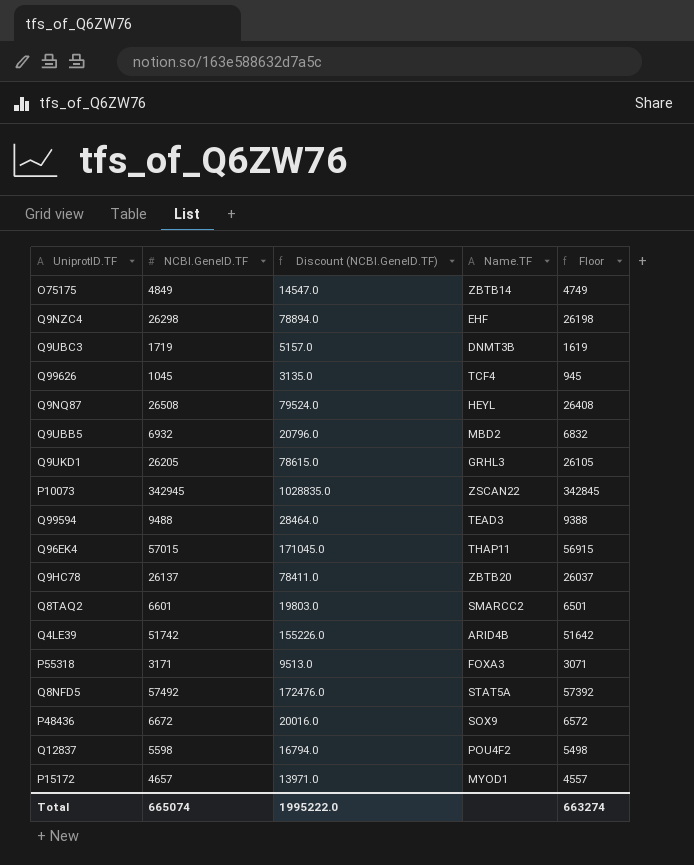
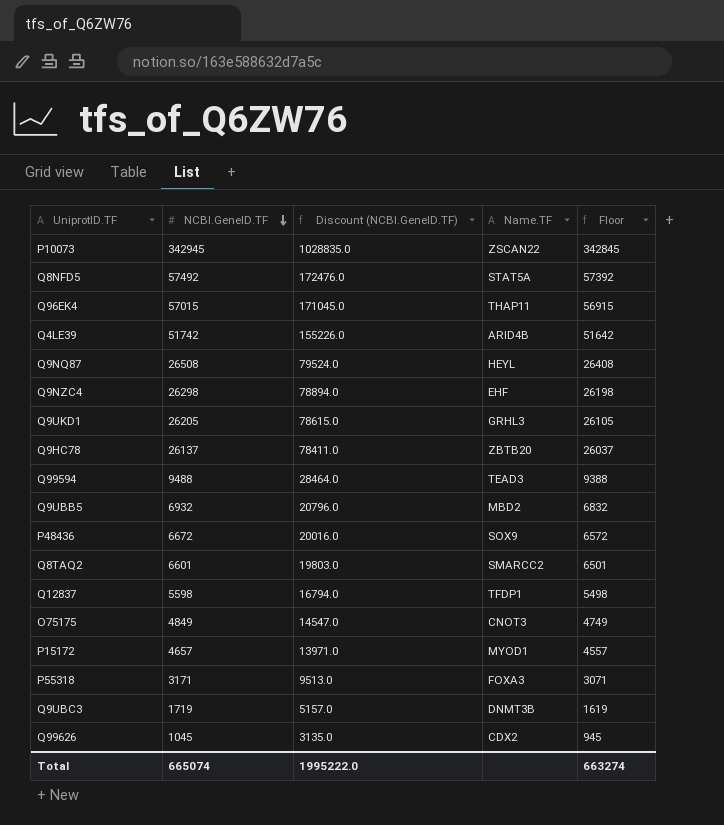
row order: none -> NCBI.GeneID.TF descending
Q12837 | Name.TF: POU4F2 -> TFDP1
O75175 | Name.TF: ZBTB14 -> CNOT3
Q99626 | Name.TF: TCF4 -> CDX2

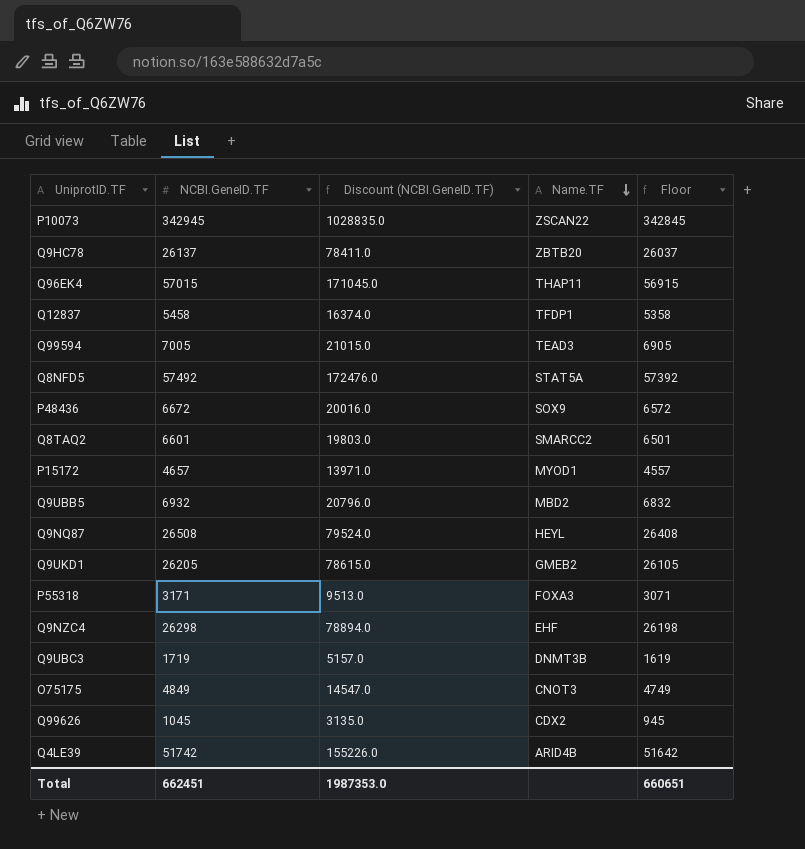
row order: NCBI.GeneID.TF descending -> Name.TF descending
Q12837 | NCBI.GeneID.TF: 5598 -> 5458
Q12837 | Discount (NCBI.GeneID.TF): 16794.0 -> 16374.0
Q12837 | Floor: 5498 -> 5358
Q99594 | NCBI.GeneID.TF: 9488 -> 7005
Q99594 | Discount (NCBI.GeneID.TF): 28464.0 -> 21015.0
Q99594 | Floor: 9388 -> 6905
Q9UKD1 | Name.TF: GRHL3 -> GMEB2
Total | NCBI.GeneID.TF: 665074 -> 662451
Total | Discount (NCBI.GeneID.TF): 1995222.0 -> 1987353.0
Total | Floor: 663274 -> 660651

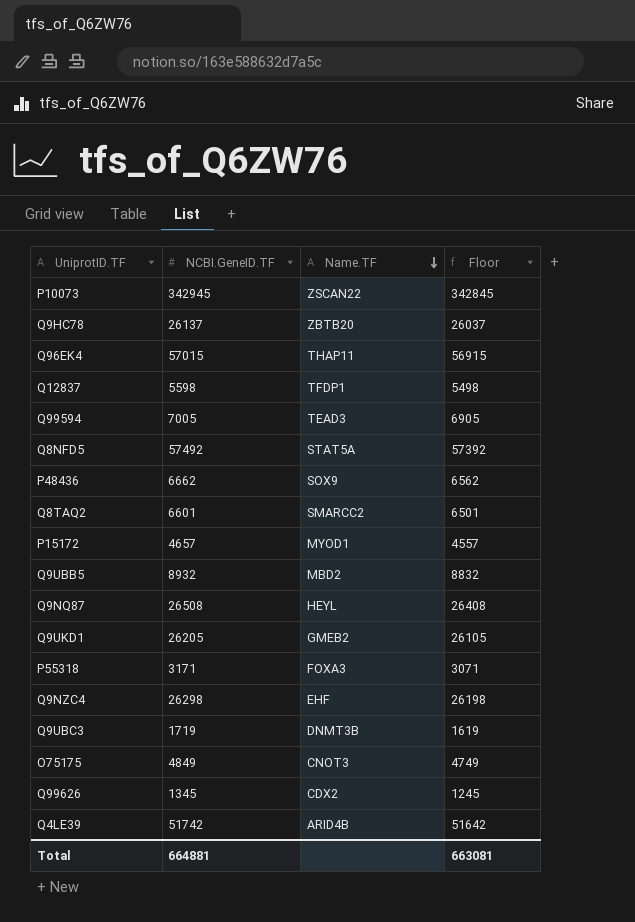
column Discount (NCBI.GeneID.TF) | formula: [NCBI.GeneID.TF] * 3 -> none
Q12837 | NCBI.GeneID.TF: 5458 -> 5598
Q12837 | Floor: 5358 -> 5498
P48436 | NCBI.GeneID.TF: 6672 -> 6662
P48436 | Floor: 6572 -> 6562
Q9UBB5 | NCBI.GeneID.TF: 6932 -> 8932
Q9UBB5 | Floor: 6832 -> 8832
Q99626 | NCBI.GeneID.TF: 1045 -> 1345
Q99626 | Floor: 945 -> 1245
Total | NCBI.GeneID.TF: 662451 -> 664881
Total | Floor: 660651 -> 663081

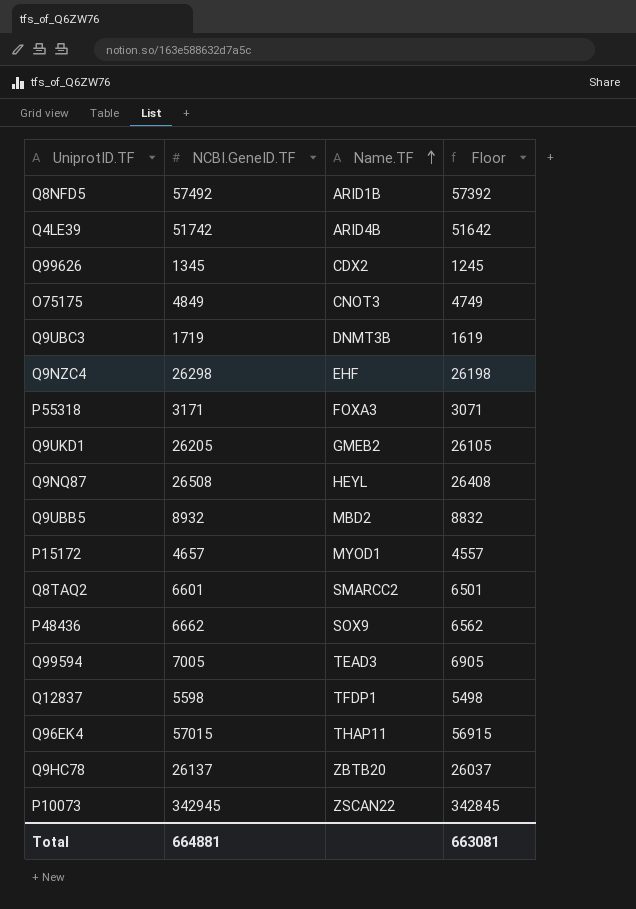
row order: Name.TF descending -> Name.TF ascending
Q8NFD5 | Name.TF: STAT5A -> ARID1B

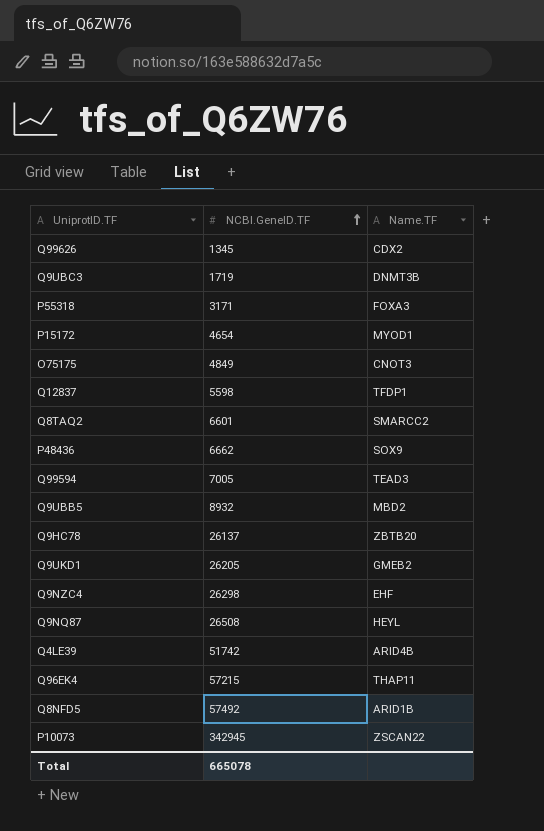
row order: Name.TF ascending -> NCBI.GeneID.TF ascending
column Floor | formula: [NCBI.GeneID.TF] - 100 -> none
P15172 | NCBI.GeneID.TF: 4657 -> 4654
Q96EK4 | NCBI.GeneID.TF: 57015 -> 57215
Total | NCBI.GeneID.TF: 664881 -> 665078

